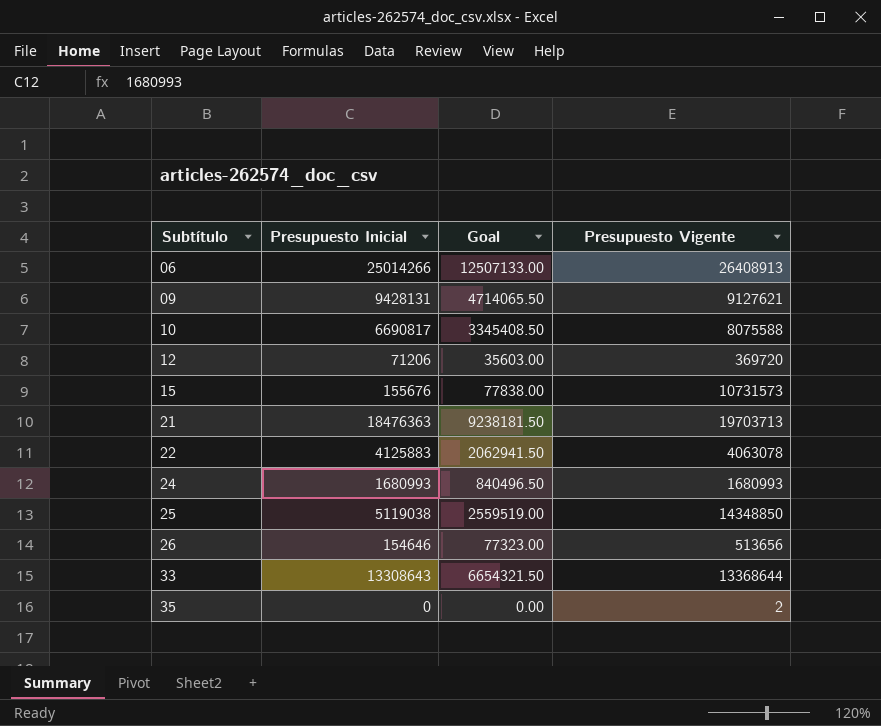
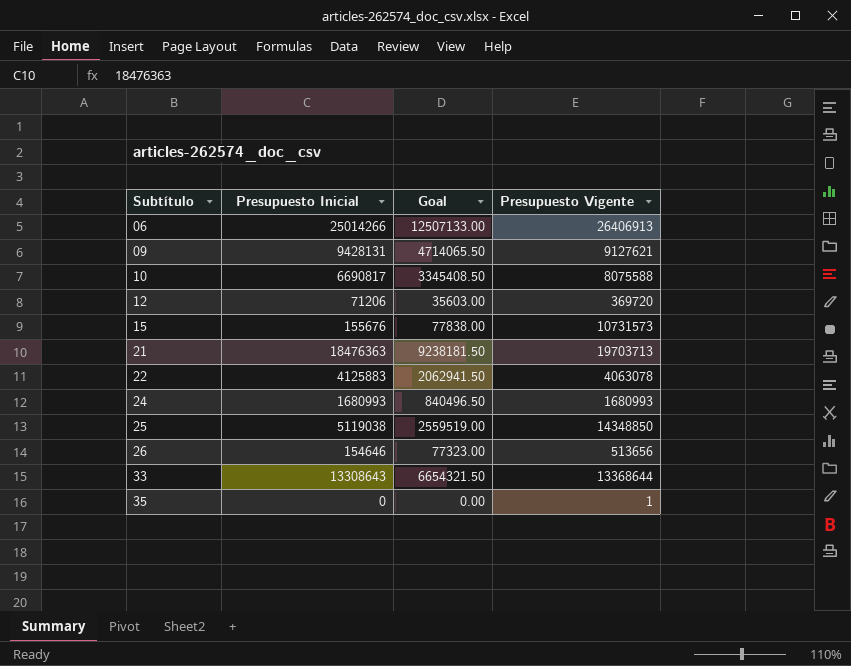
06 | Presupuesto Vigente: 26408913 -> 26406913
35 | Presupuesto Vigente: 2 -> 1

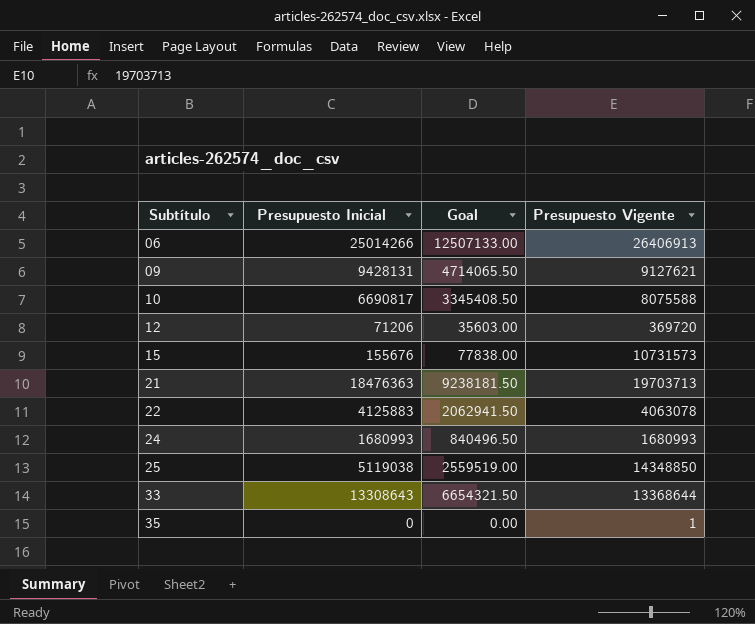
row 26: 154646 | 77323.00 | 513656 -> none

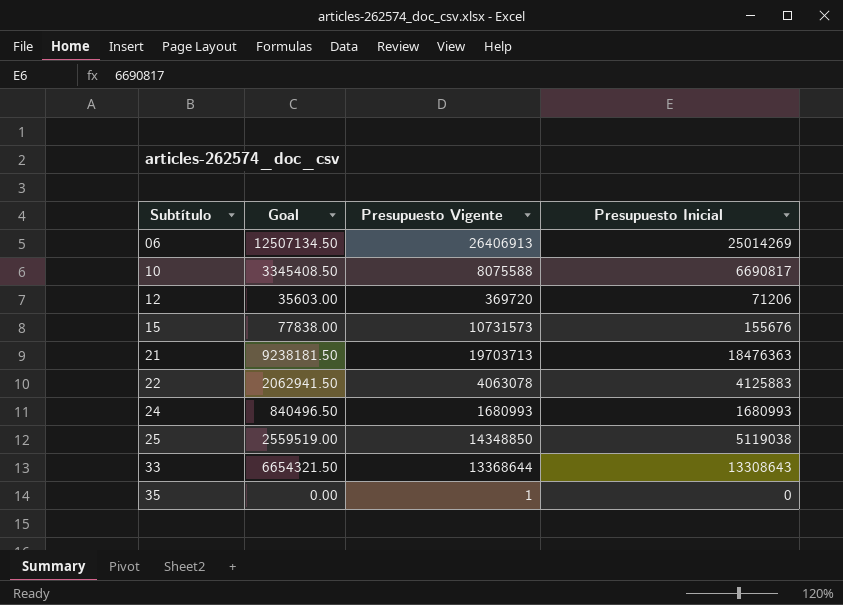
column Presupuesto Inicial | position: 2 -> 4
row 09: 9428131 | 4714065.50 | 9127621 -> none
06 | Goal: 12507133.00 -> 12507134.50
06 | Presupuesto Inicial: 25014266 -> 25014269

